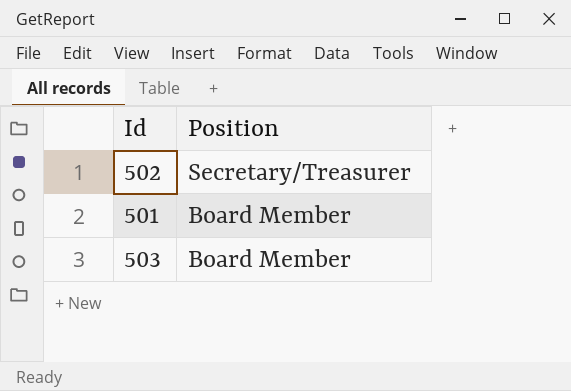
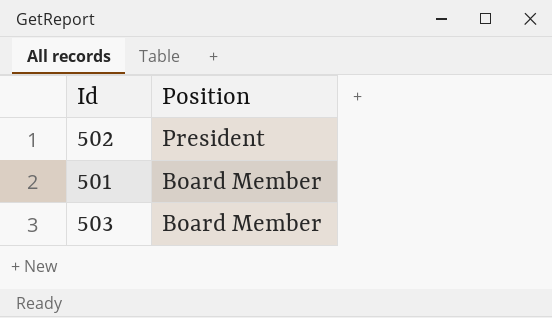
502 | Position: Secretary/Treasurer -> President

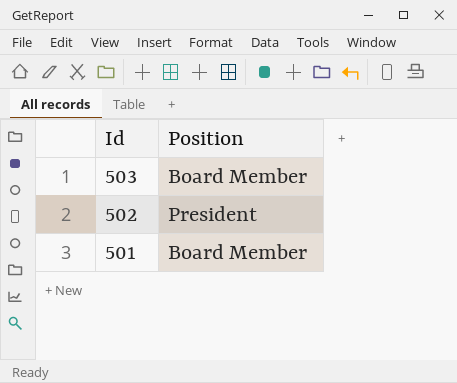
row order: Position descending -> Id descending

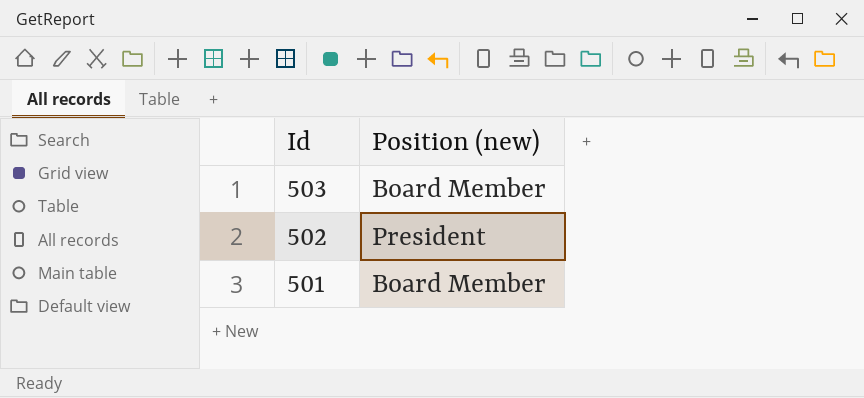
column name: Position -> Position (new)

